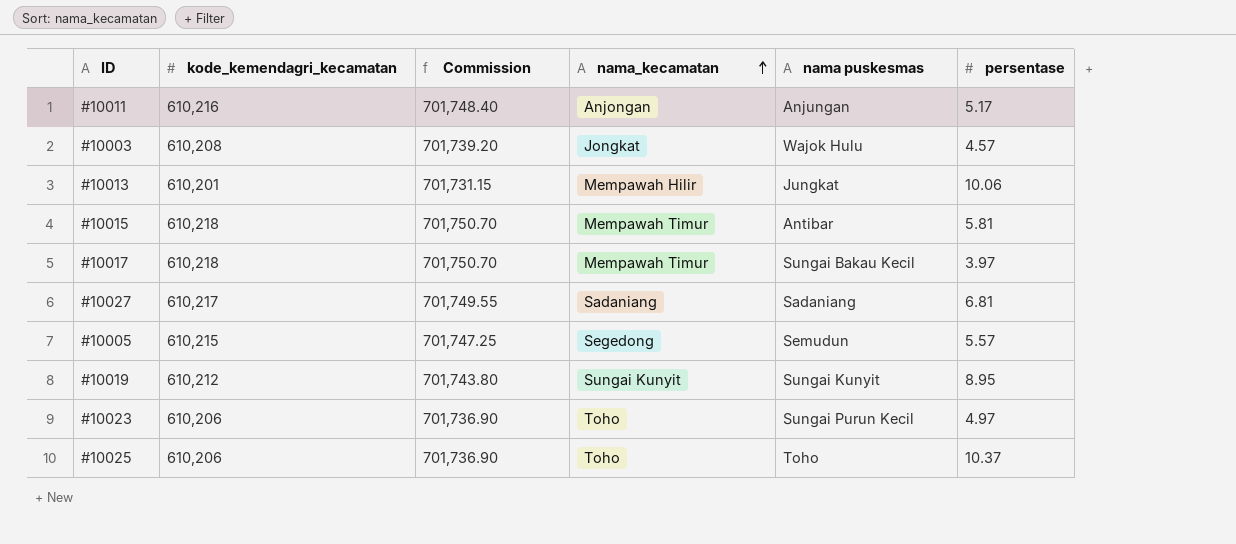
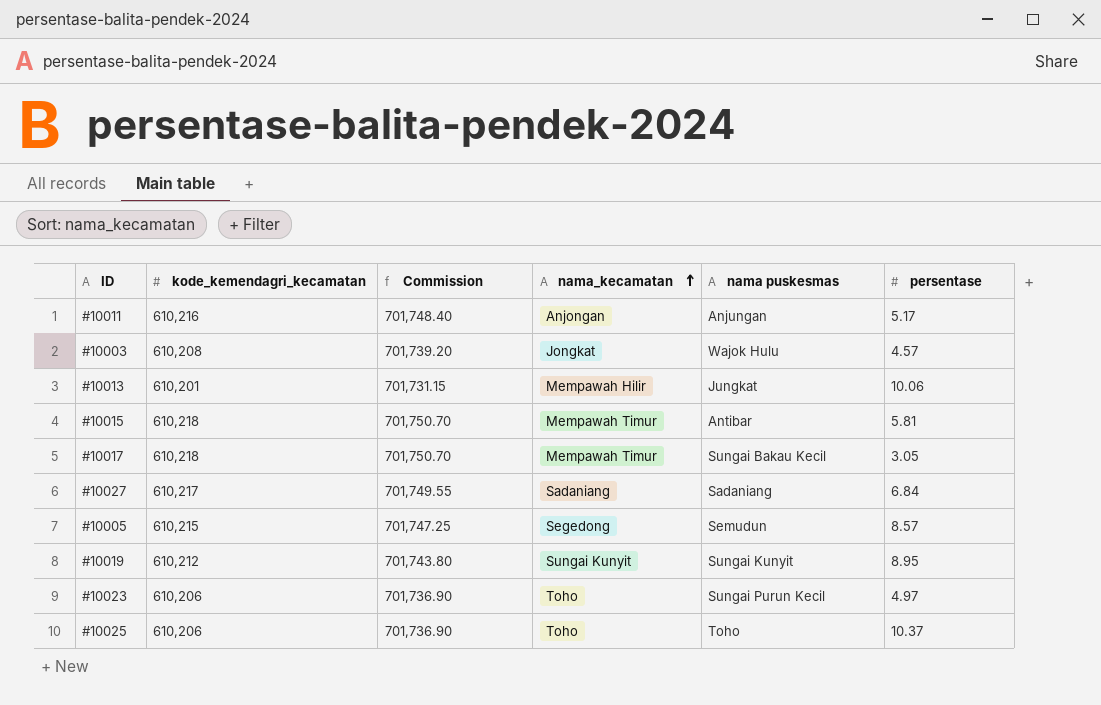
#10017 | persentase: 3.97 -> 3.05
#10027 | persentase: 6.81 -> 6.84
#10005 | persentase: 5.57 -> 8.57

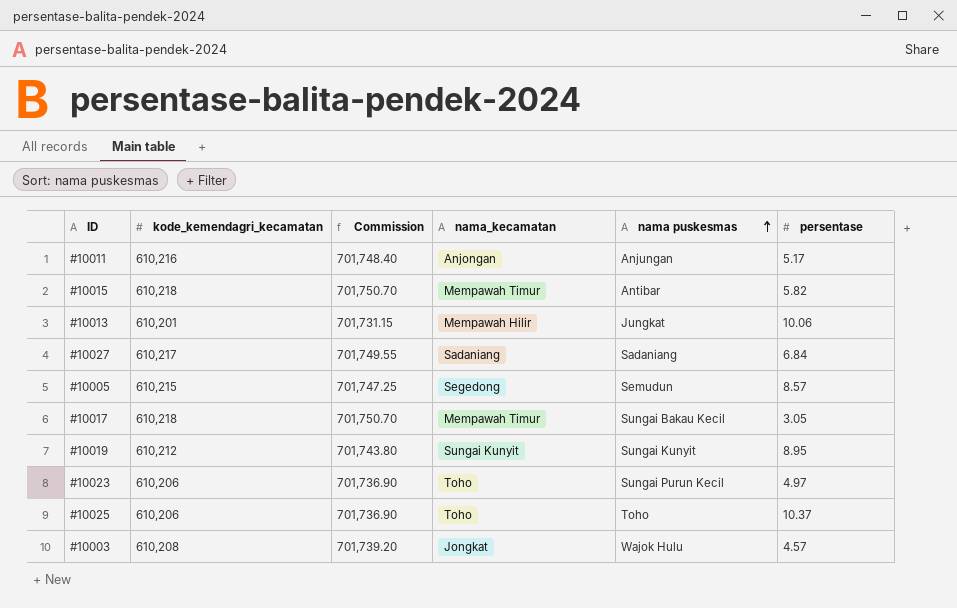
row order: nama_kecamatan ascending -> nama puskesmas ascending
#10015 | persentase: 5.81 -> 5.82

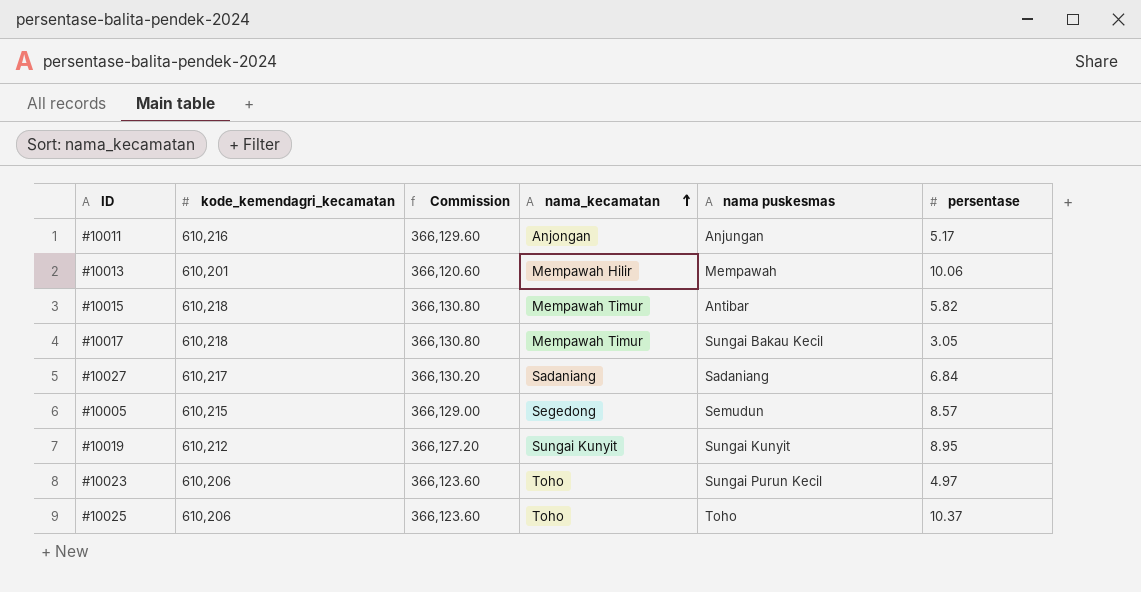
row order: nama puskesmas ascending -> nama_kecamatan ascending
column Commission | formula: [kode_kemendagri_kecamatan] * 1.15 -> [kode_kemendagri_kecamatan] * 0.6
row #10003: 610,208 | 701,739.20 | Jongkat | Wajok Hulu | 4.57 -> none
#10013 | nama puskesmas: Jungkat -> Mempawah

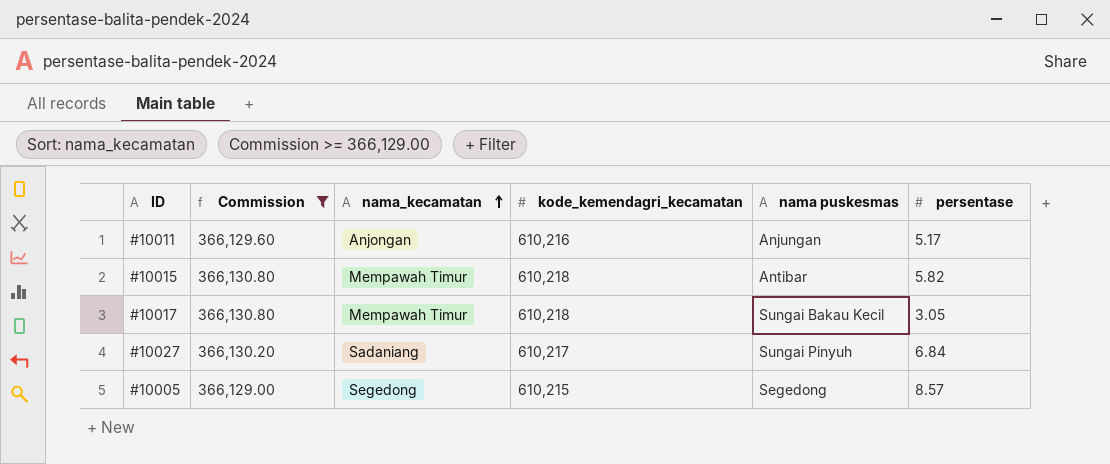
filter: none -> Commission >= 366,129.00
column kode_kemendagri_kecamatan | position: 2 -> 4
#10027 | nama puskesmas: Sadaniang -> Sungai Pinyuh
#10005 | nama puskesmas: Semudun -> Segedong

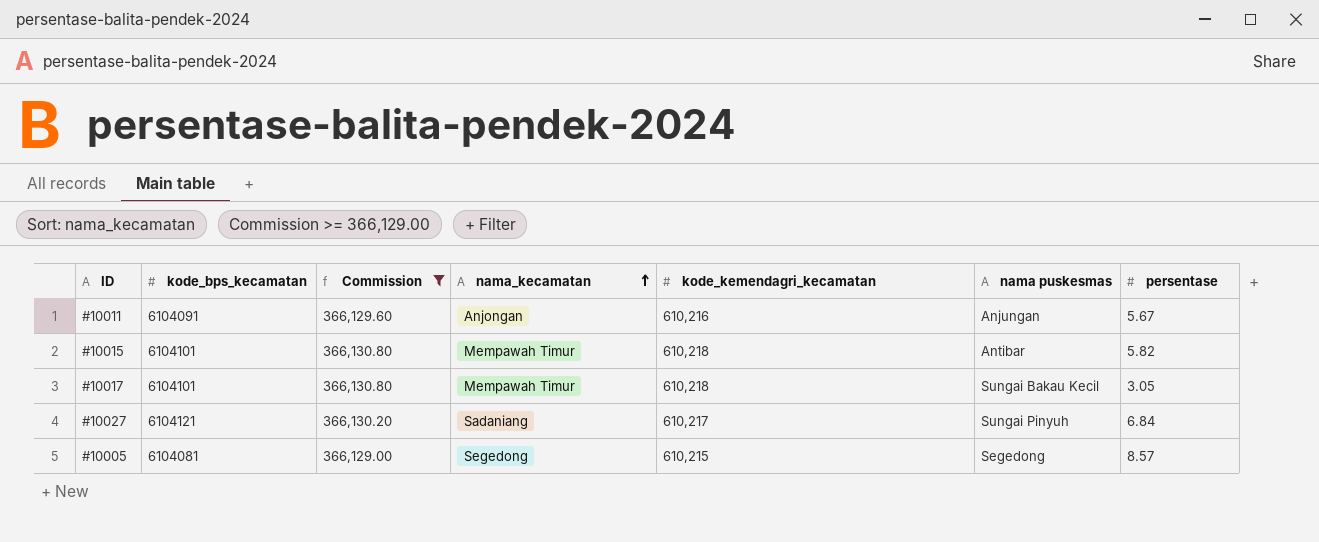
column kode_bps_kecamatan | position: none -> 2
#10011 | persentase: 5.17 -> 5.67

